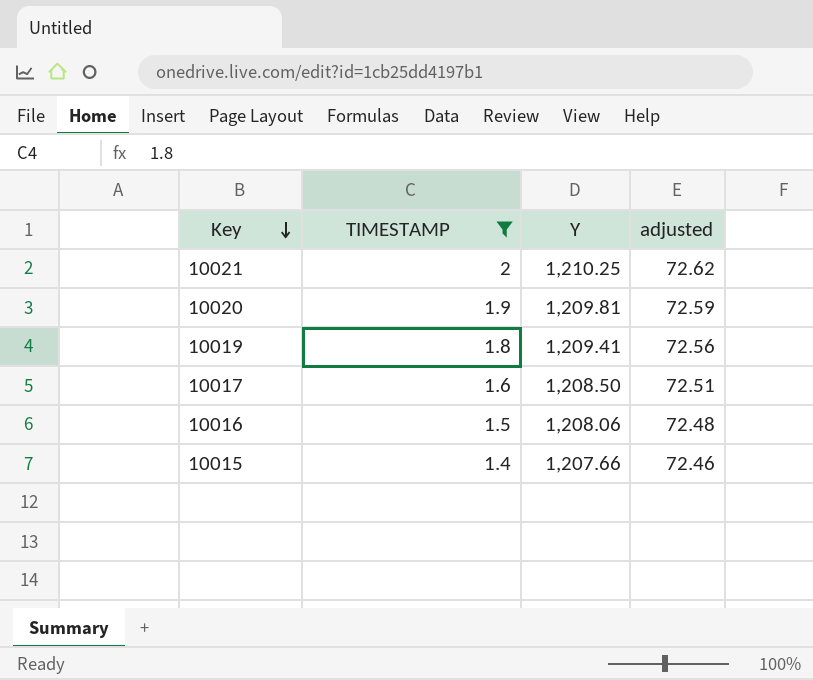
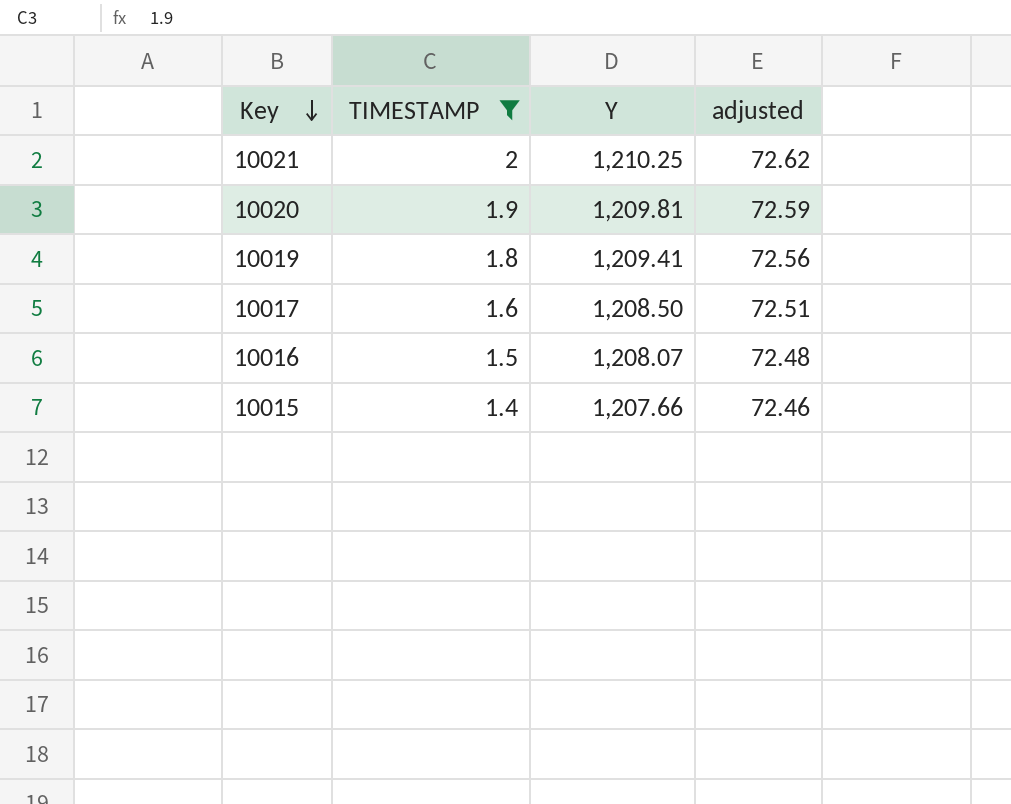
10016 | Y: 1,208.06 -> 1,208.07

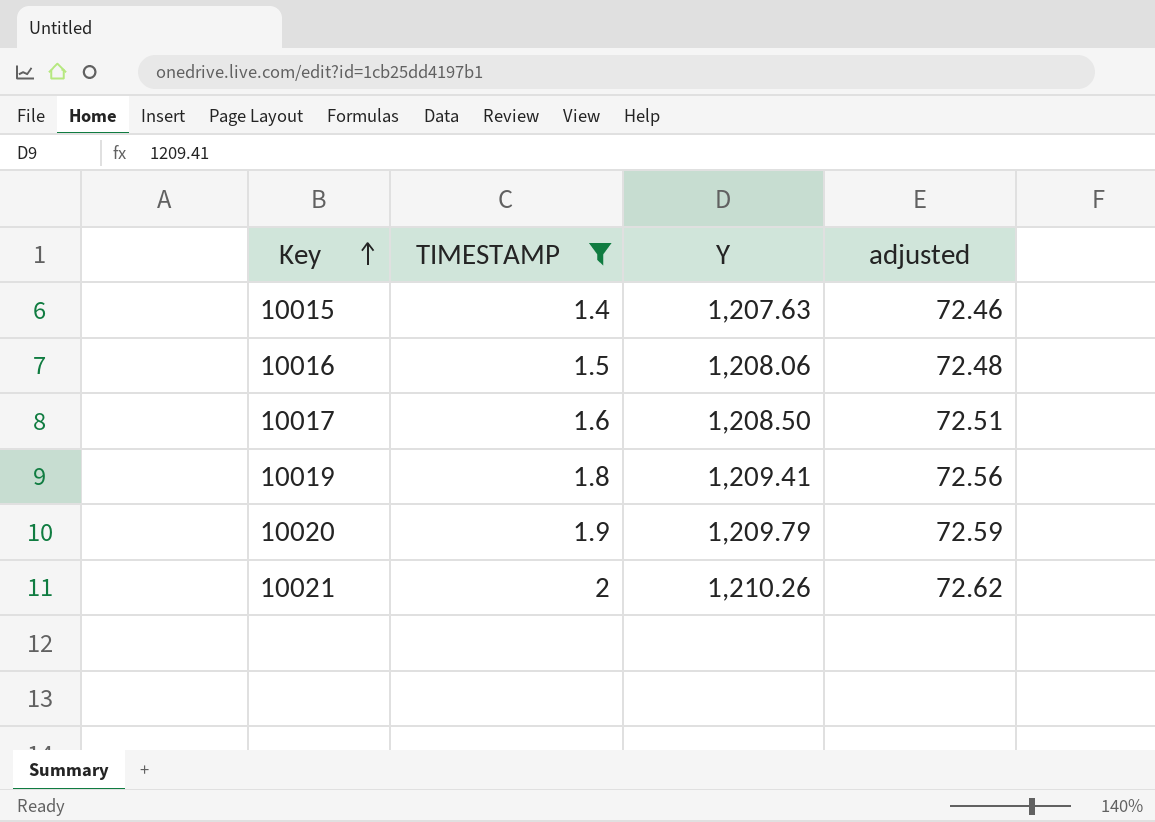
row order: Key descending -> Key ascending
10015 | Y: 1,207.66 -> 1,207.63
10016 | Y: 1,208.07 -> 1,208.06
10020 | Y: 1,209.81 -> 1,209.79
10021 | Y: 1,210.25 -> 1,210.26

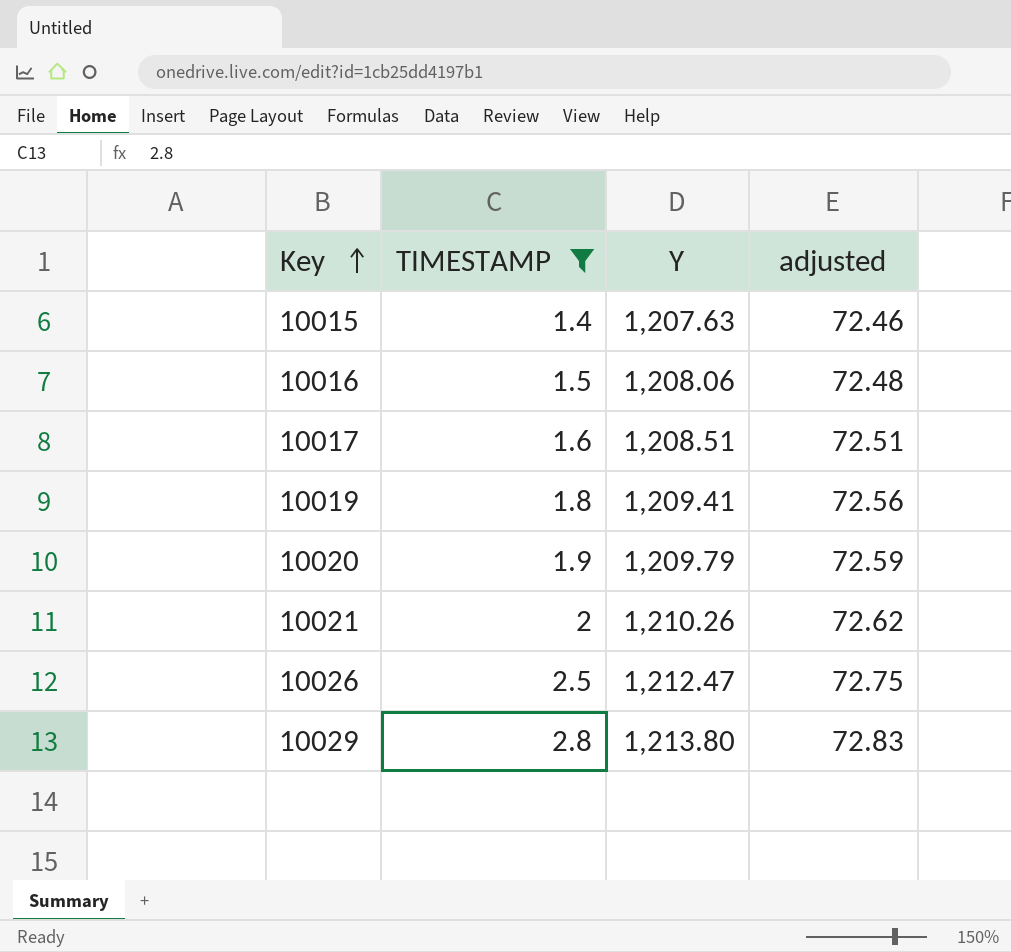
10017 | Y: 1,208.50 -> 1,208.51
row 10026: none -> 2.5 | 1,212.47 | 72.75
row 10029: none -> 2.8 | 1,213.80 | 72.83

